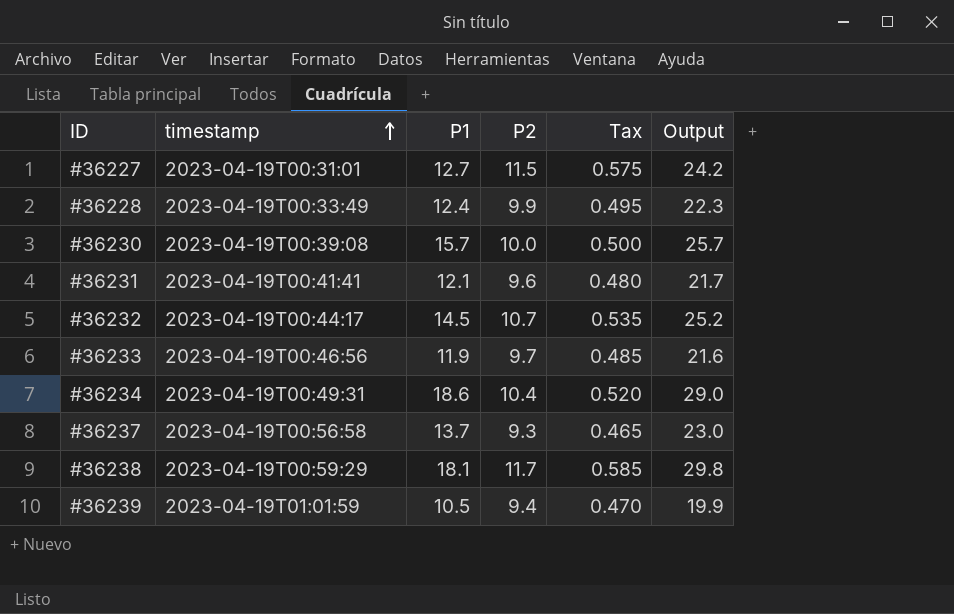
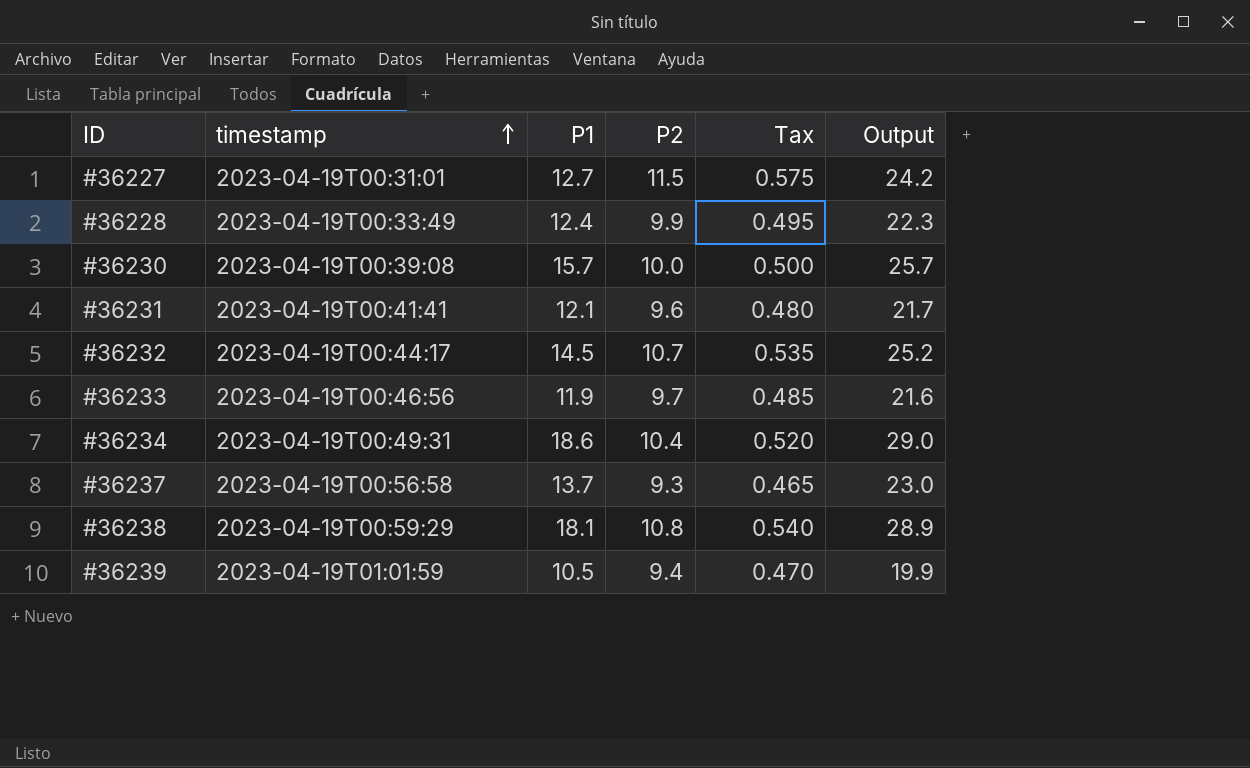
#36238 | P2: 11.7 -> 10.8
#36238 | Tax: 0.585 -> 0.540
#36238 | Output: 29.8 -> 28.9

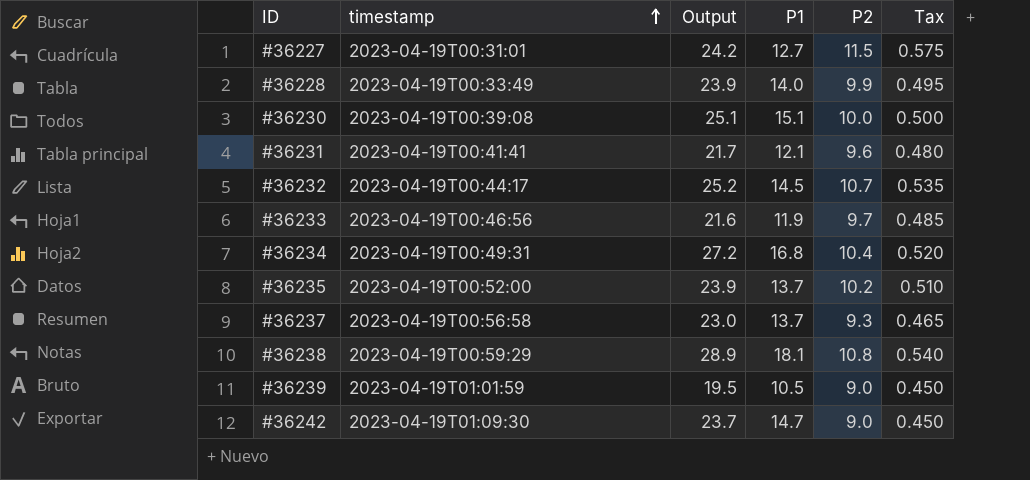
column Output | position: 6 -> 3
#36228 | Output: 22.3 -> 23.9
#36228 | P1: 12.4 -> 14.0
#36230 | Output: 25.7 -> 25.1
#36230 | P1: 15.7 -> 15.1
#36234 | Output: 29.0 -> 27.2
#36234 | P1: 18.6 -> 16.8
row #36235: none -> 2023-04-19T00:52:00 | 23.9 | 13.7 | 10.2 | 0.510
#36239 | Output: 19.9 -> 19.5
#36239 | P2: 9.4 -> 9.0
#36239 | Tax: 0.470 -> 0.450
row #36242: none -> 2023-04-19T01:09:30 | 23.7 | 14.7 | 9.0 | 0.450

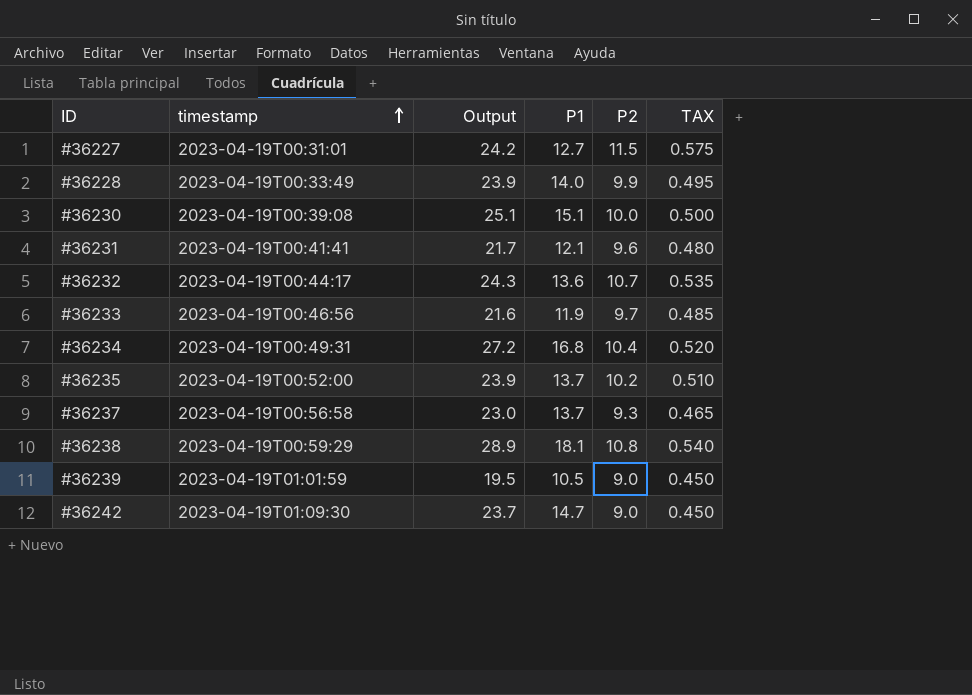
column name: Tax -> TAX
#36232 | Output: 25.2 -> 24.3
#36232 | P1: 14.5 -> 13.6

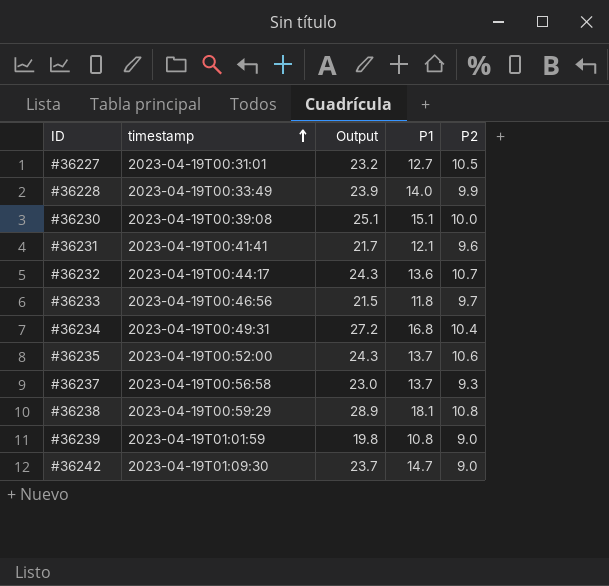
column TAX | formula: [P2] * 0.05 -> none
#36227 | Output: 24.2 -> 23.2
#36227 | P2: 11.5 -> 10.5
#36233 | Output: 21.6 -> 21.5
#36233 | P1: 11.9 -> 11.8
#36235 | Output: 23.9 -> 24.3
#36235 | P2: 10.2 -> 10.6
#36239 | Output: 19.5 -> 19.8
#36239 | P1: 10.5 -> 10.8

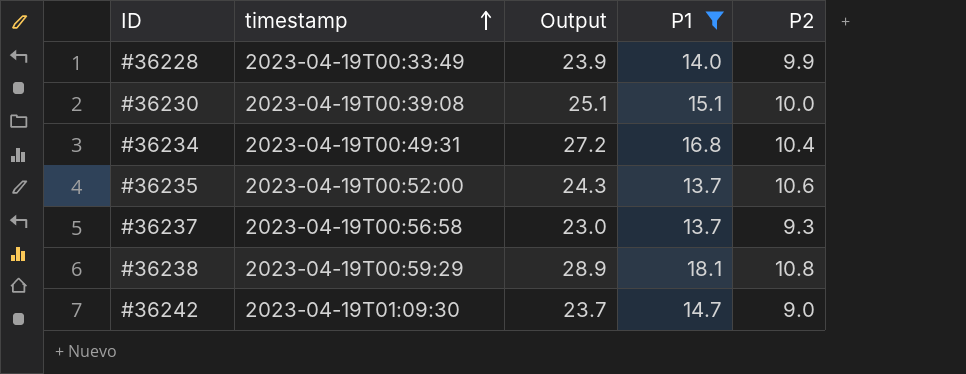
filter: none -> P1 >= 13.7

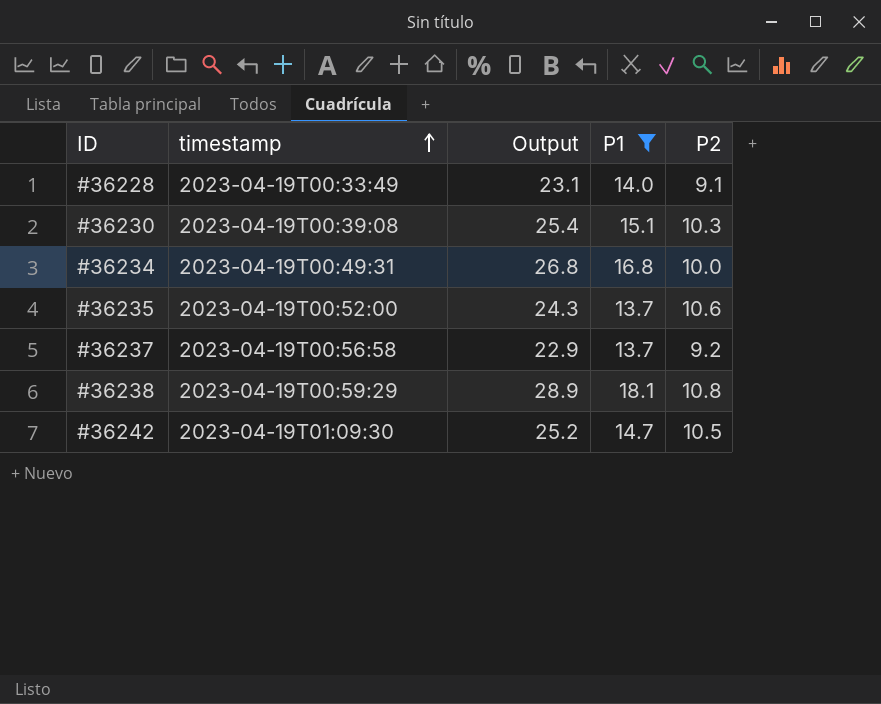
#36228 | Output: 23.9 -> 23.1
#36228 | P2: 9.9 -> 9.1
#36230 | Output: 25.1 -> 25.4
#36230 | P2: 10.0 -> 10.3
#36234 | Output: 27.2 -> 26.8
#36234 | P2: 10.4 -> 10.0
#36237 | Output: 23.0 -> 22.9
#36237 | P2: 9.3 -> 9.2
#36242 | Output: 23.7 -> 25.2
#36242 | P2: 9.0 -> 10.5

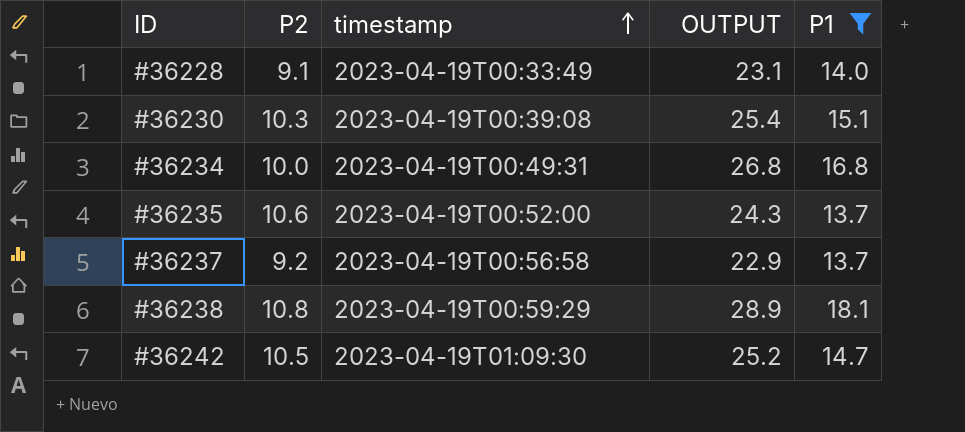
column P2 | position: 5 -> 2
column name: Output -> OUTPUT

